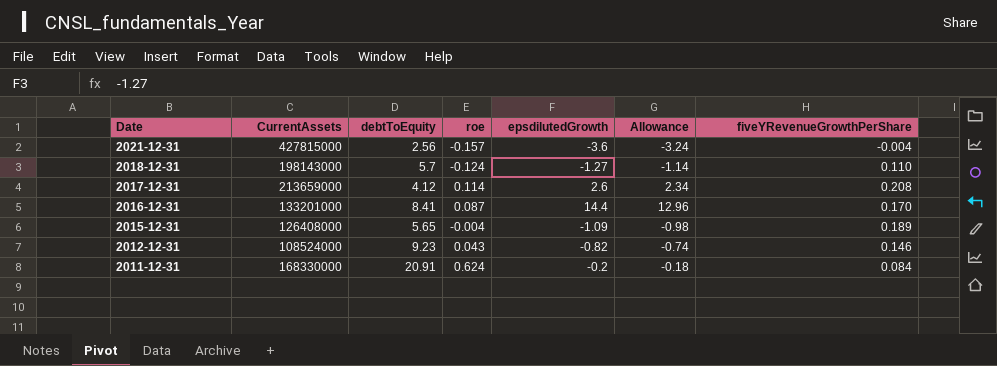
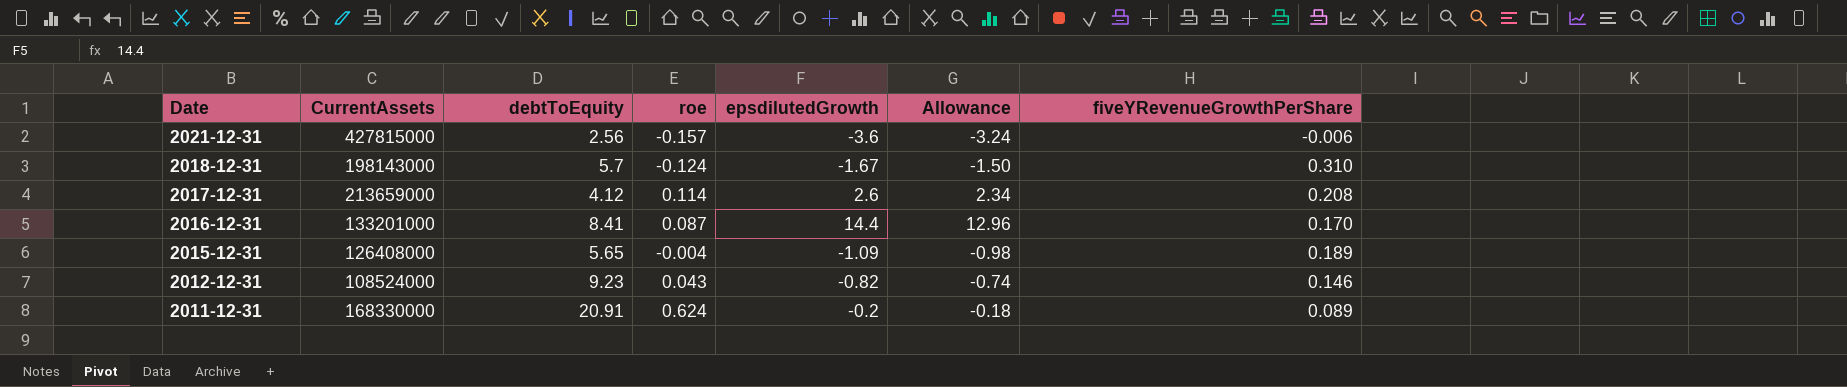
2021-12-31 | fiveYRevenueGrowthPerShare: -0.004 -> -0.006
2018-12-31 | epsdilutedGrowth: -1.27 -> -1.67
2018-12-31 | Allowance: -1.14 -> -1.50
2018-12-31 | fiveYRevenueGrowthPerShare: 0.110 -> 0.310
2011-12-31 | fiveYRevenueGrowthPerShare: 0.084 -> 0.089

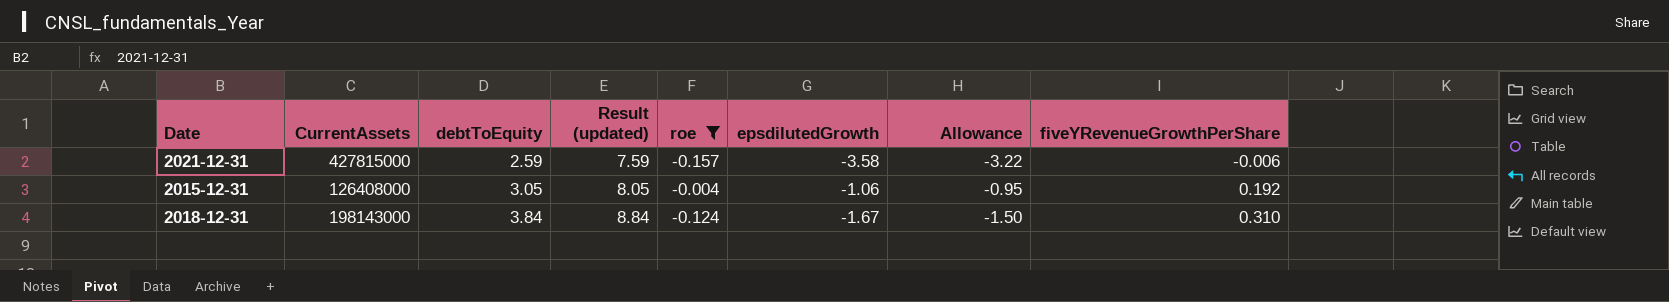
filter: none -> roe <= -0.004
row order: Date descending -> debtToEquity ascending
column Result (updated) | formula: none -> [debtToEquity] + 5
2021-12-31 | debtToEquity: 2.56 -> 2.59
2021-12-31 | epsdilutedGrowth: -3.6 -> -3.58
2021-12-31 | Allowance: -3.24 -> -3.22
2015-12-31 | debtToEquity: 5.65 -> 3.05
2015-12-31 | epsdilutedGrowth: -1.09 -> -1.06
2015-12-31 | Allowance: -0.98 -> -0.95
2015-12-31 | fiveYRevenueGrowthPerShare: 0.189 -> 0.192
2018-12-31 | debtToEquity: 5.7 -> 3.84

